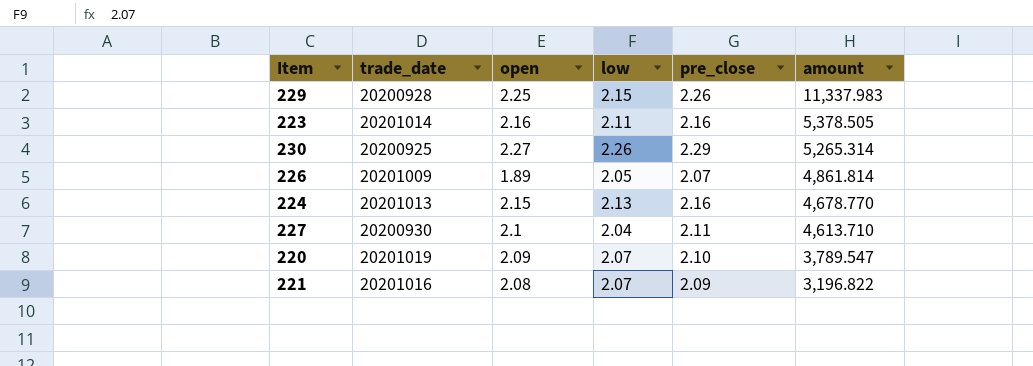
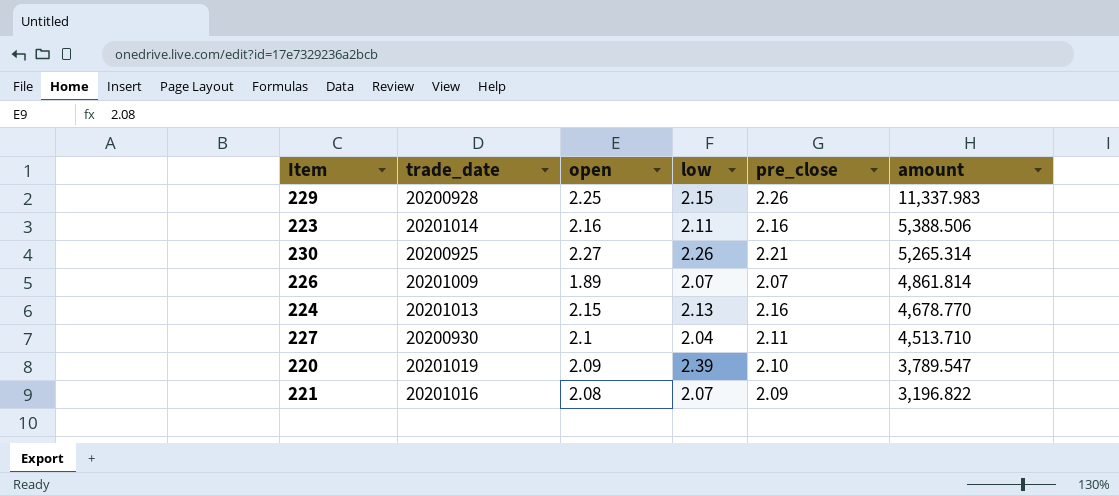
223 | amount: 5,378.505 -> 5,388.506
230 | pre_close: 2.29 -> 2.21
226 | low: 2.05 -> 2.07
227 | amount: 4,613.710 -> 4,513.710
220 | low: 2.07 -> 2.39

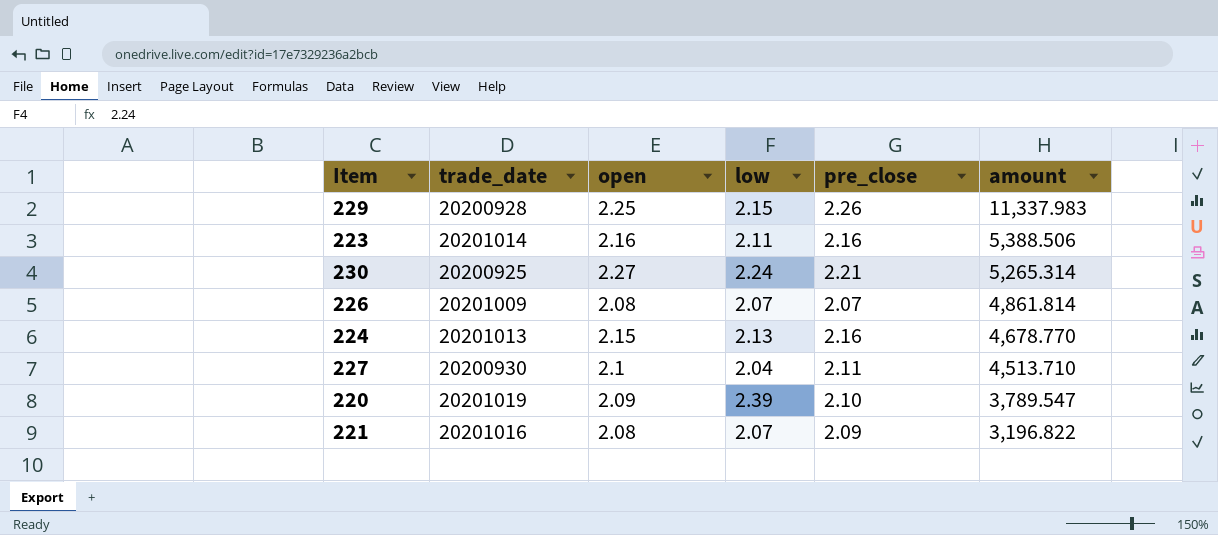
230 | low: 2.26 -> 2.24
226 | open: 1.89 -> 2.08

